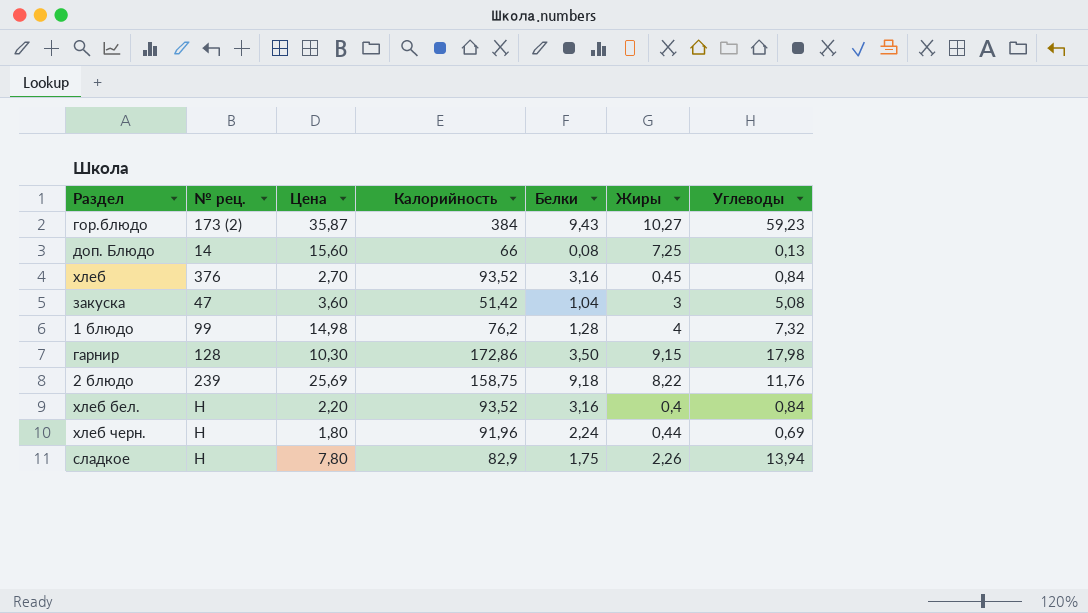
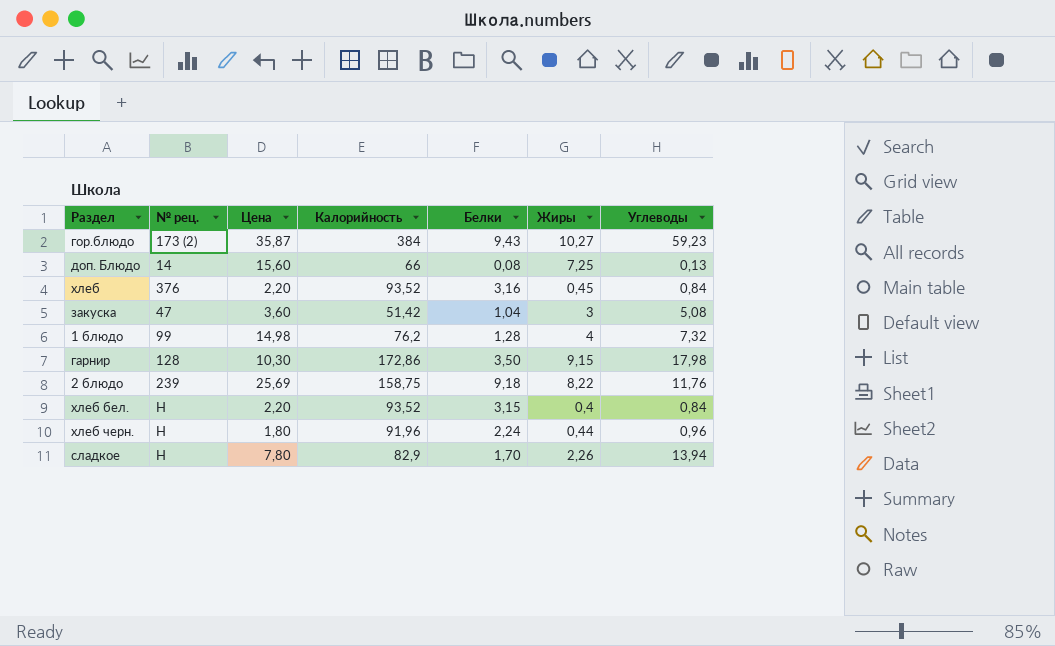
хлеб | Цена: 2,70 -> 2,20
хлеб бел. | Белки: 3,16 -> 3,15
хлеб черн. | Углеводы: 0,69 -> 0,96
сладкое | Белки: 1,75 -> 1,70

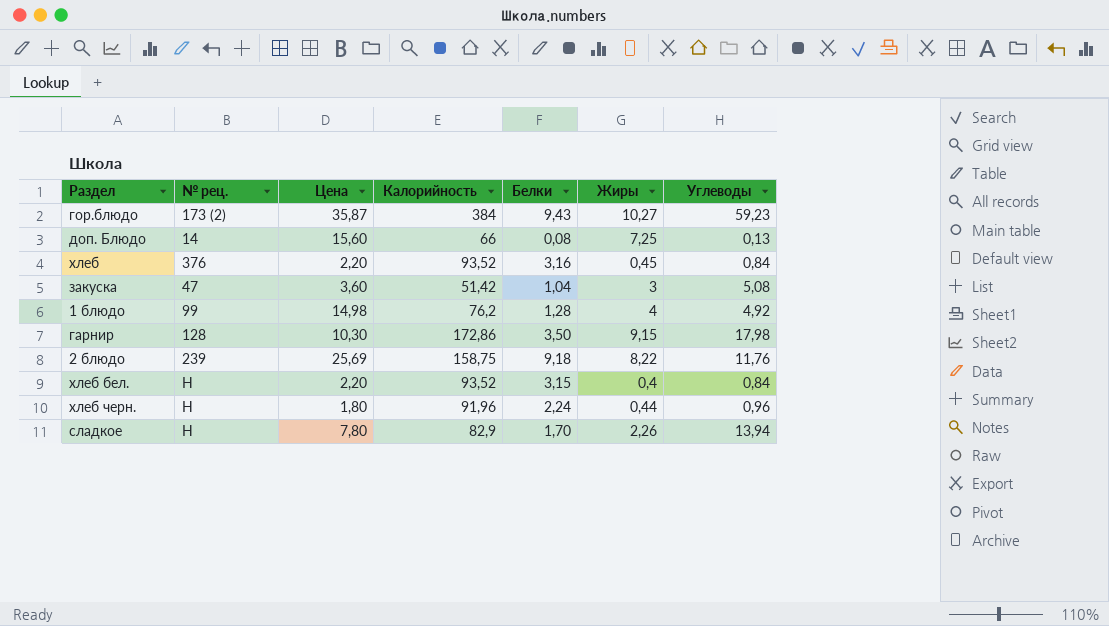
1 блюдо | Углеводы: 7,32 -> 4,92

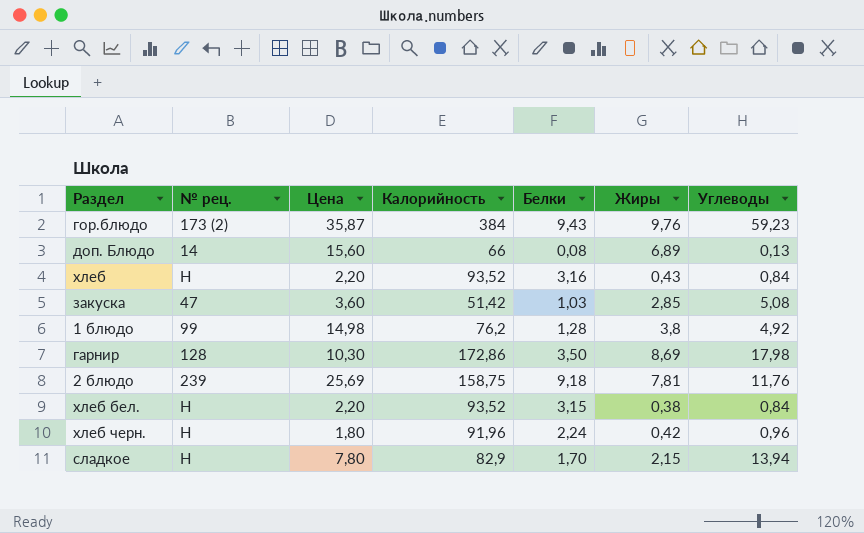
гор.блюдо | Жиры: 10,27 -> 9,76
доп. Блюдо | Жиры: 7,25 -> 6,89
хлеб | № рец.: 376 -> Н
хлеб | Жиры: 0,45 -> 0,43
закуска | Белки: 1,04 -> 1,03
закуска | Жиры: 3 -> 2,85
1 блюдо | Жиры: 4 -> 3,8
гарнир | Жиры: 9,15 -> 8,69
2 блюдо | Жиры: 8,22 -> 7,81
хлеб бел. | Жиры: 0,4 -> 0,38
хлеб черн. | Жиры: 0,44 -> 0,42
сладкое | Жиры: 2,26 -> 2,15

